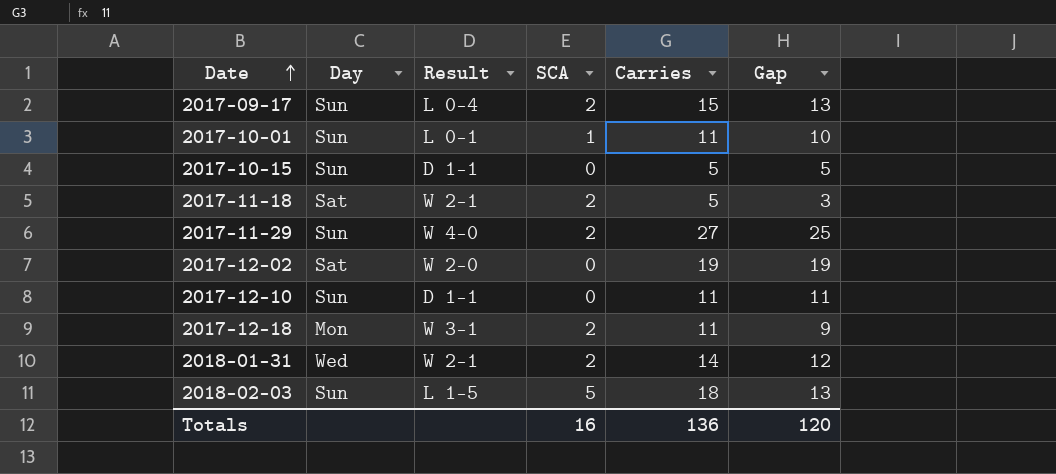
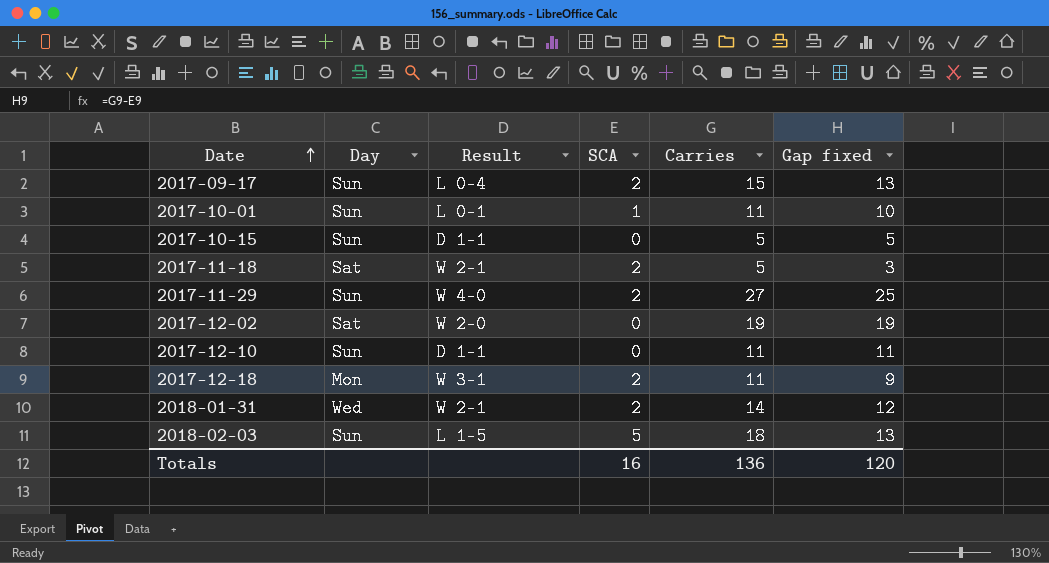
column name: Gap -> Gap fixed

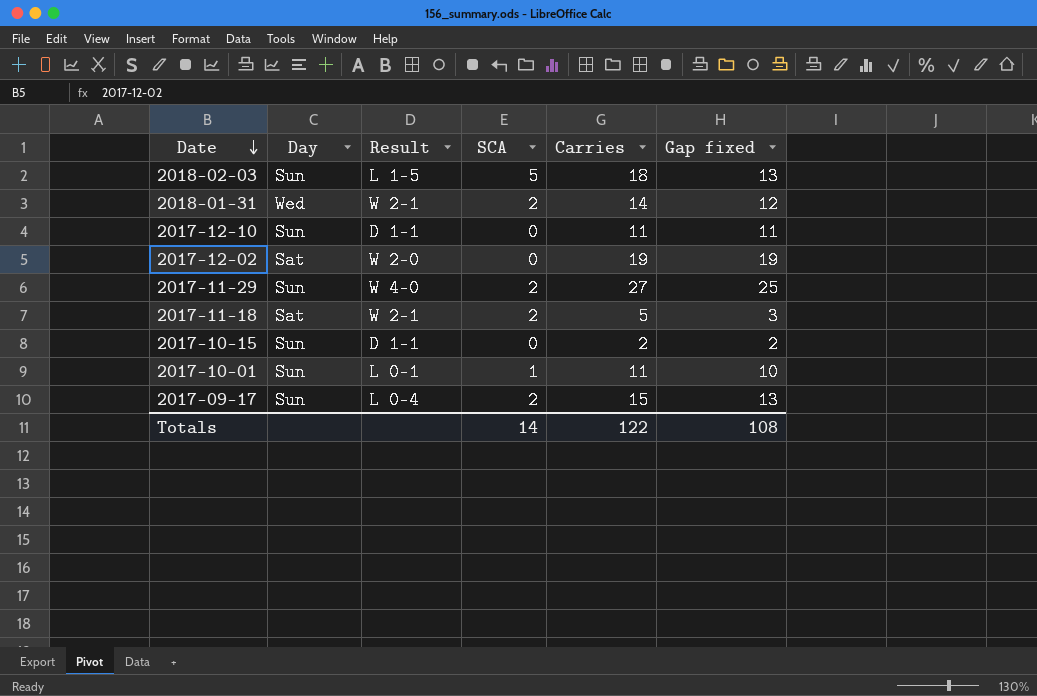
row order: Date ascending -> Date descending
row 2017-12-18: Mon | W 3–1 | 2 | 11 | 9 -> none
2017-10-15 | Carries: 5 -> 2
2017-10-15 | Gap fixed: 5 -> 2
Totals | SCA: 16 -> 14
Totals | Carries: 136 -> 122
Totals | Gap fixed: 120 -> 108

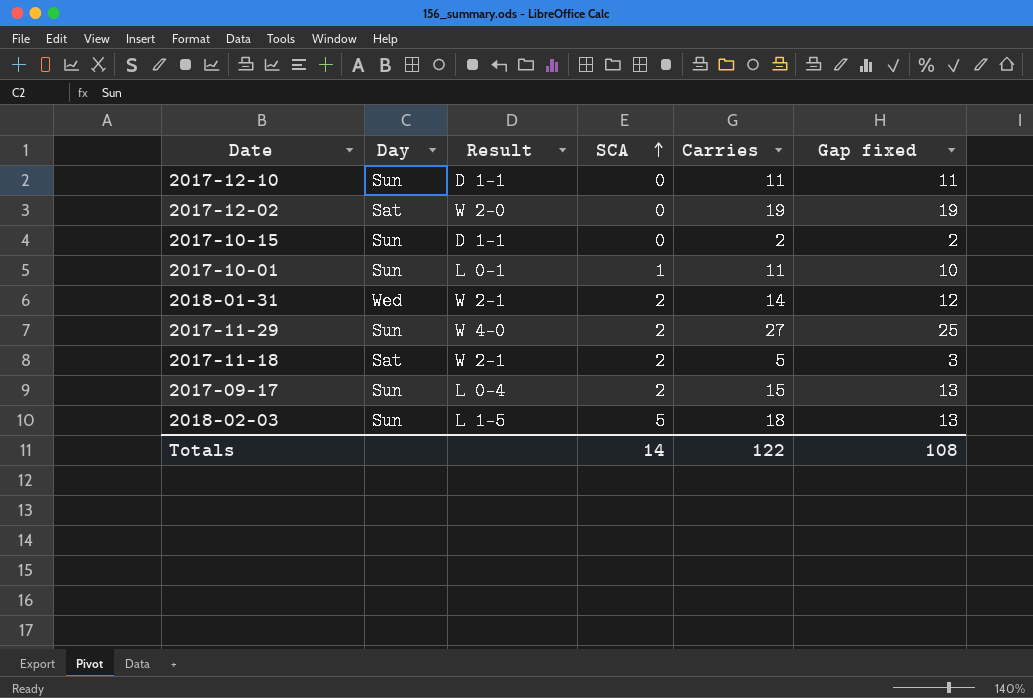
row order: Date descending -> SCA ascending

